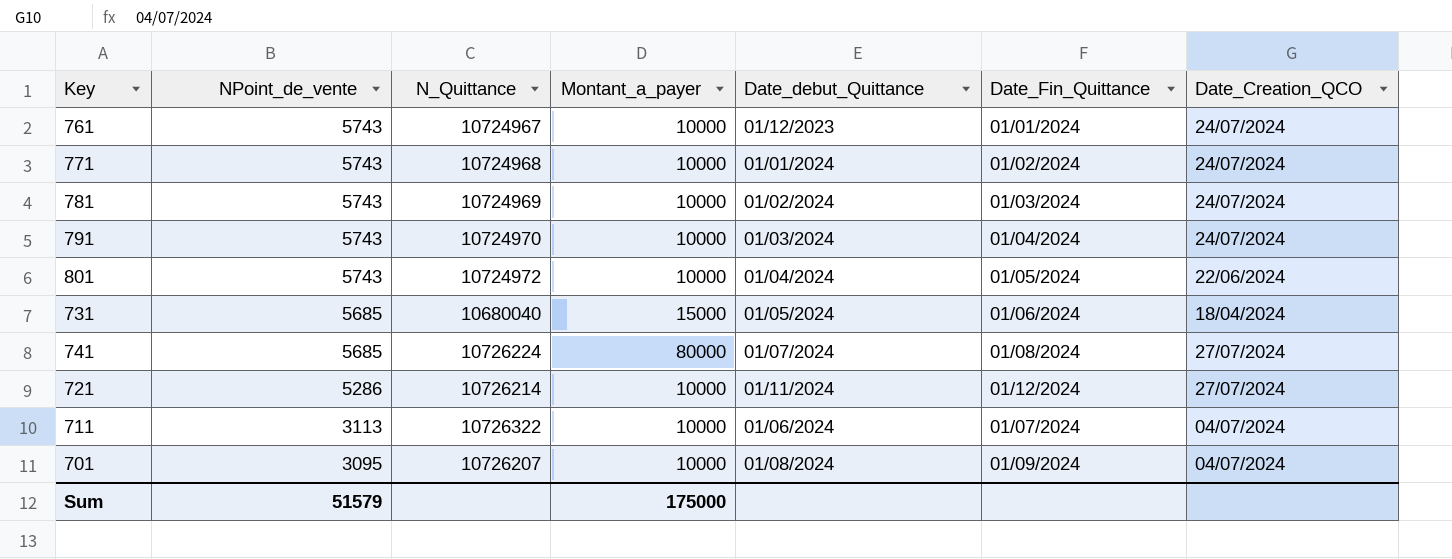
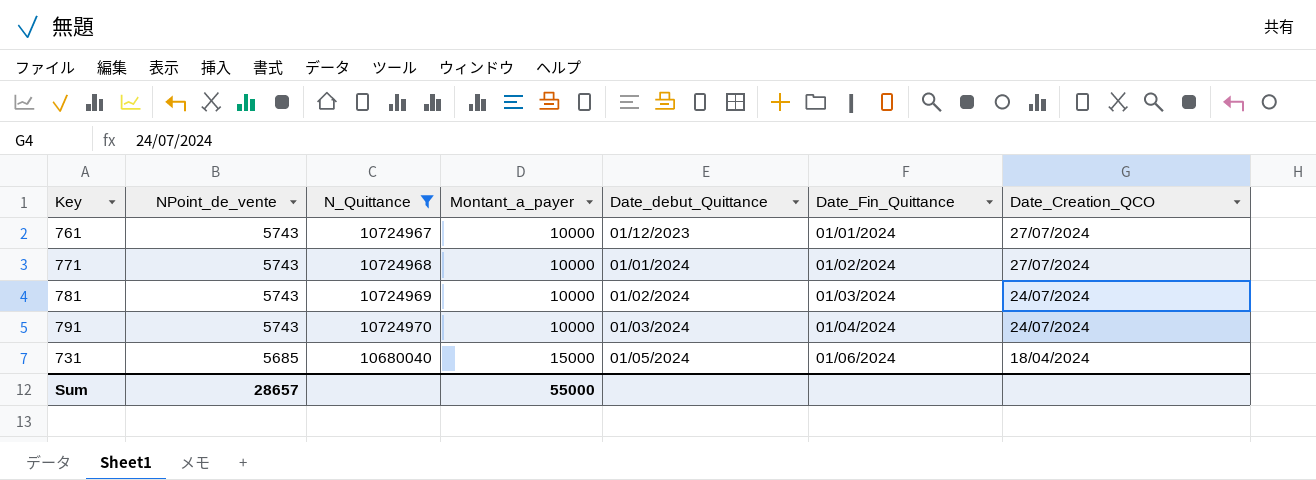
filter: none -> N_Quittance <= 10724970
761 | Date_Creation_QCO: 24/07/2024 -> 27/07/2024
771 | Date_Creation_QCO: 24/07/2024 -> 27/07/2024
Sum | NPoint_de_vente: 51579 -> 28657
Sum | Montant_a_payer: 175000 -> 55000

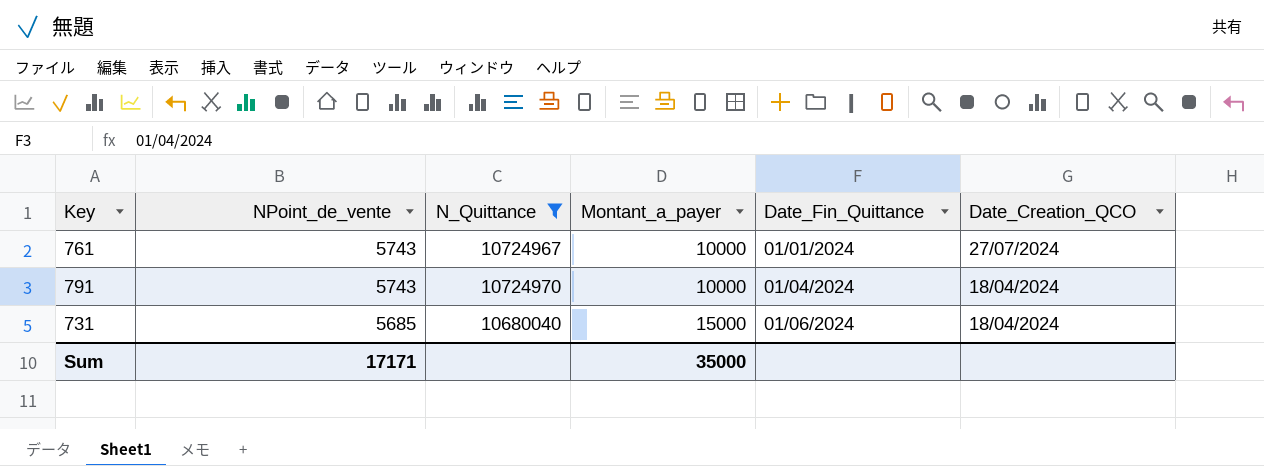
column Date_debut_Quittance | position: 5 -> none
row 771: 5743 | 10724968 | 10000 | 01/01/2024 | 01/02/2024 | 27/07/2024 -> none
row 781: 5743 | 10724969 | 10000 | 01/02/2024 | 01/03/2024 | 24/07/2024 -> none
791 | Date_Creation_QCO: 24/07/2024 -> 18/04/2024
Sum | NPoint_de_vente: 28657 -> 17171
Sum | Montant_a_payer: 55000 -> 35000

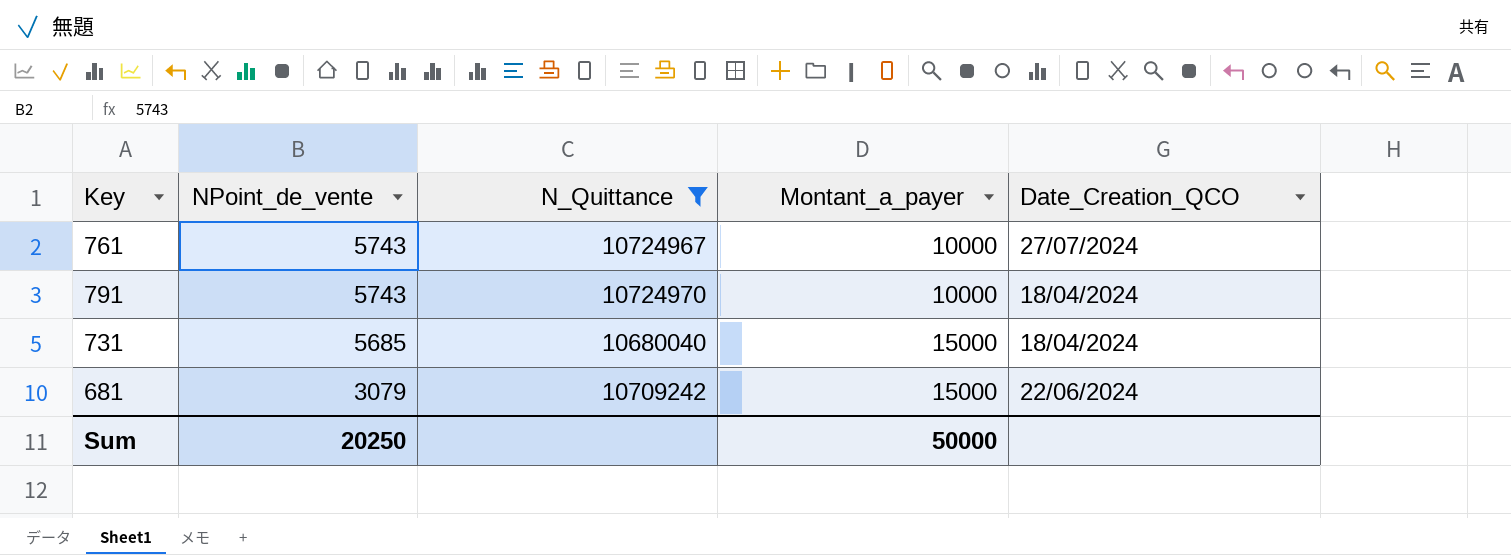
column Date_Fin_Quittance | position: 5 -> none
row 681: none -> 3079 | 10709242 | 15000 | 22/06/2024
Sum | NPoint_de_vente: 17171 -> 20250
Sum | Montant_a_payer: 35000 -> 50000

